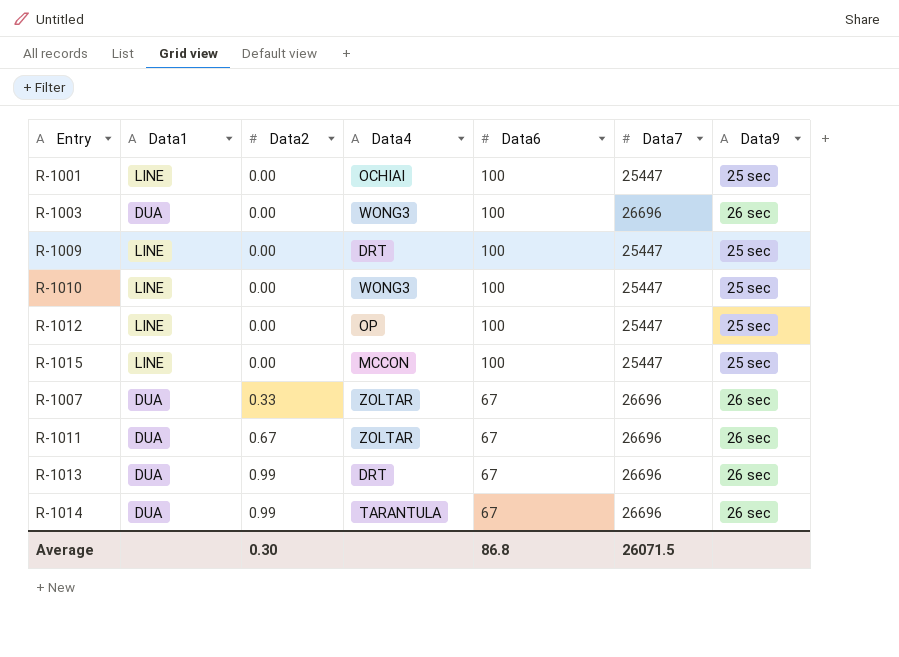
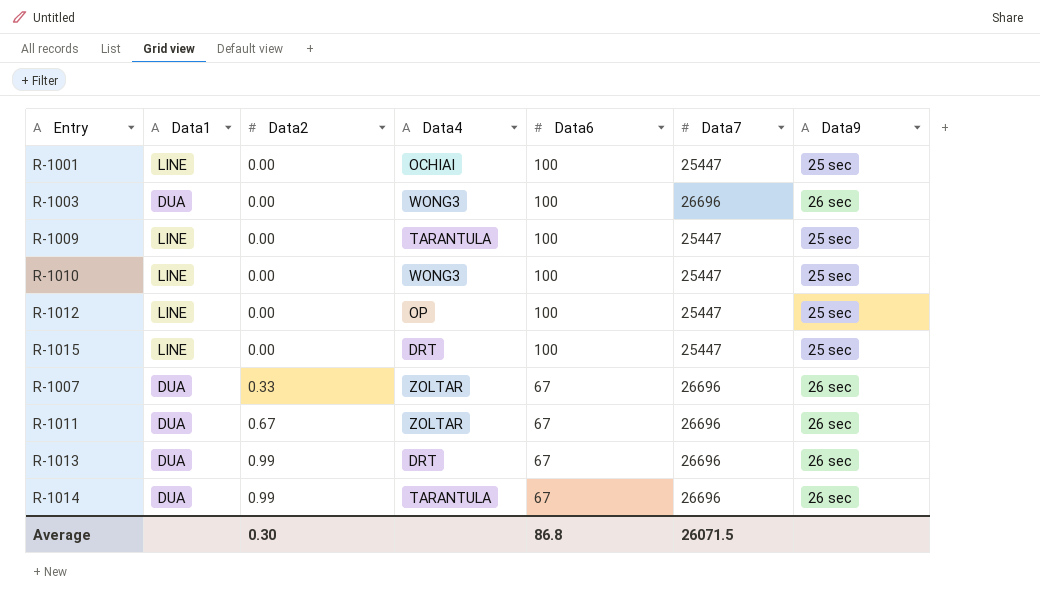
R-1009 | Data4: DRT -> TARANTULA
R-1015 | Data4: MCCON -> DRT

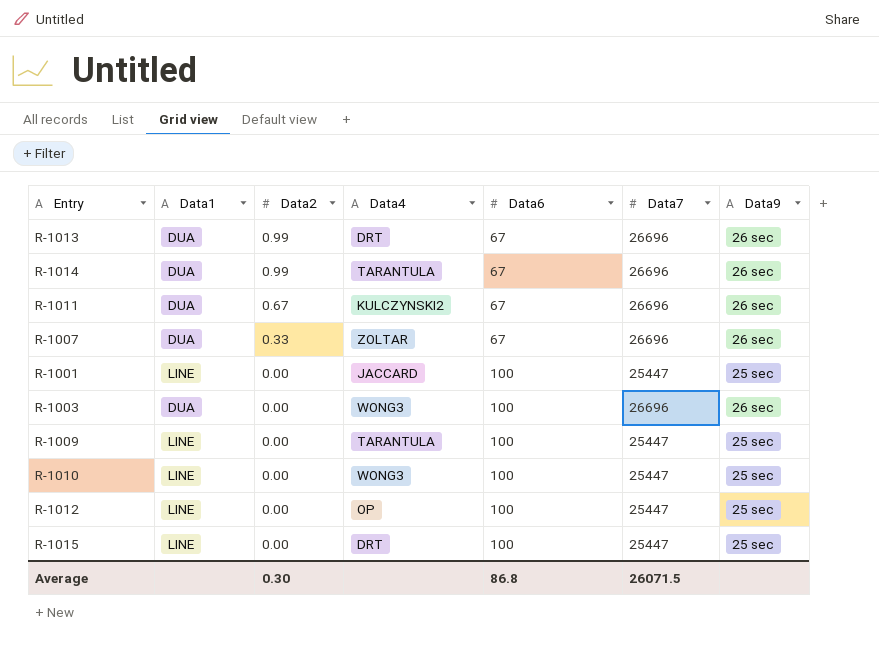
row order: Data2 ascending -> Data2 descending
R-1011 | Data4: ZOLTAR -> KULCZYNSKI2
R-1001 | Data4: OCHIAI -> JACCARD

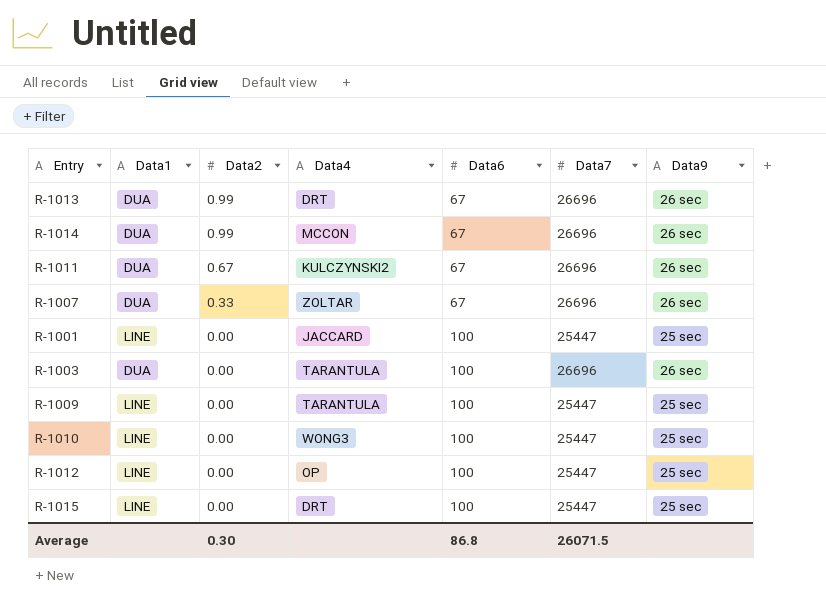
R-1014 | Data4: TARANTULA -> MCCON
R-1003 | Data4: WONG3 -> TARANTULA

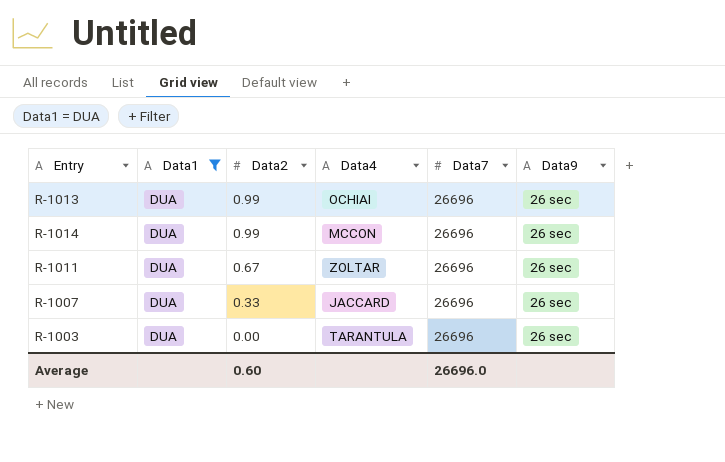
filter: none -> Data1 = DUA
column Data6 | position: 5 -> none
R-1013 | Data4: DRT -> OCHIAI
R-1011 | Data4: KULCZYNSKI2 -> ZOLTAR
R-1007 | Data4: ZOLTAR -> JACCARD
Average | Data2: 0.30 -> 0.60
Average | Data7: 26071.5 -> 26696.0

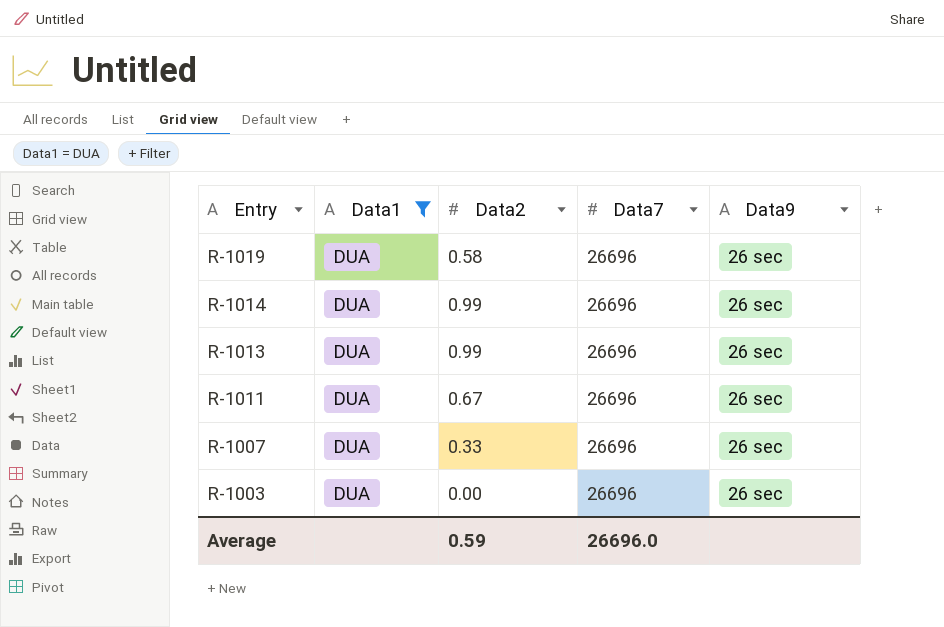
row order: Data2 descending -> Entry descending
column Data4 | position: 4 -> none
row R-1019: none -> DUA | 0.58 | 26696 | 26 sec
Average | Data2: 0.60 -> 0.59

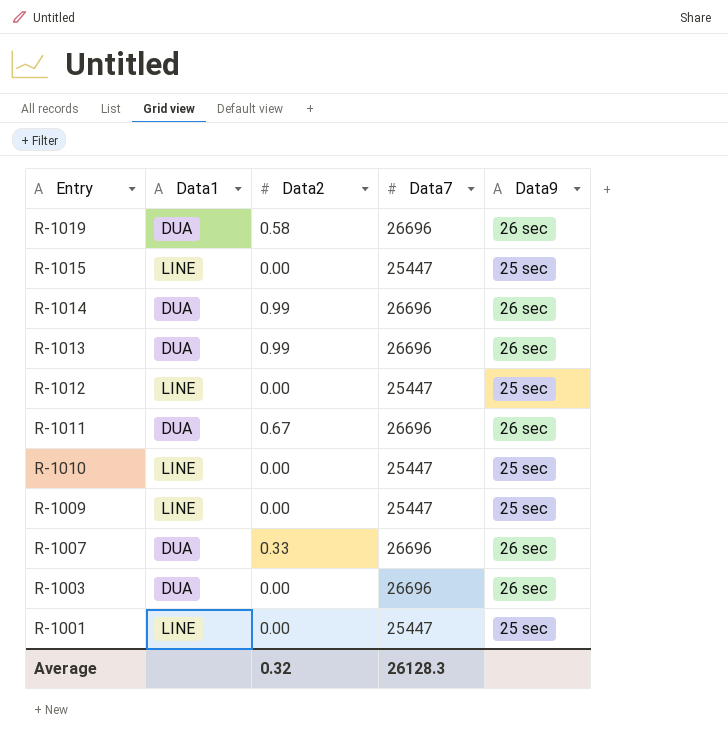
filter: Data1 = DUA -> none
Average | Data2: 0.59 -> 0.32
Average | Data7: 26696.0 -> 26128.3

